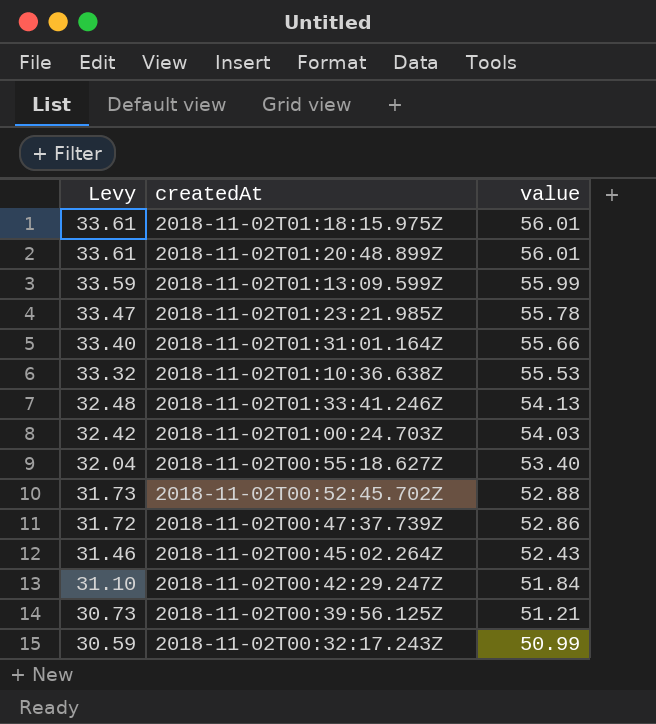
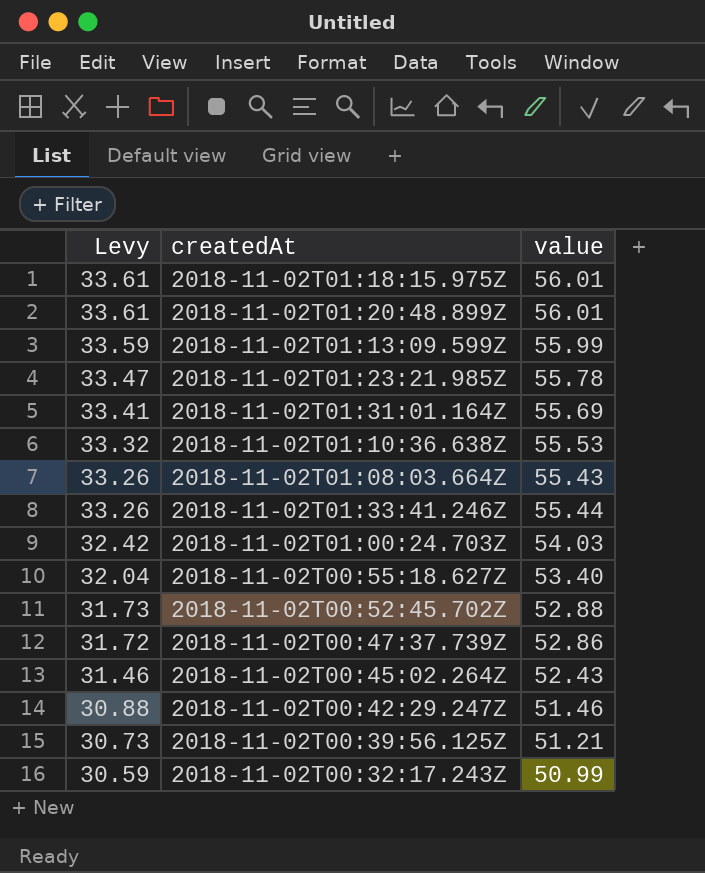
2018-11-02T01:31:01.164Z | Levy: 33.40 -> 33.41
2018-11-02T01:31:01.164Z | value: 55.66 -> 55.69
row 2018-11-02T01:08:03.664Z: none -> 33.26 | 55.43
2018-11-02T01:33:41.246Z | Levy: 32.48 -> 33.26
2018-11-02T01:33:41.246Z | value: 54.13 -> 55.44
2018-11-02T00:42:29.247Z | Levy: 31.10 -> 30.88
2018-11-02T00:42:29.247Z | value: 51.84 -> 51.46

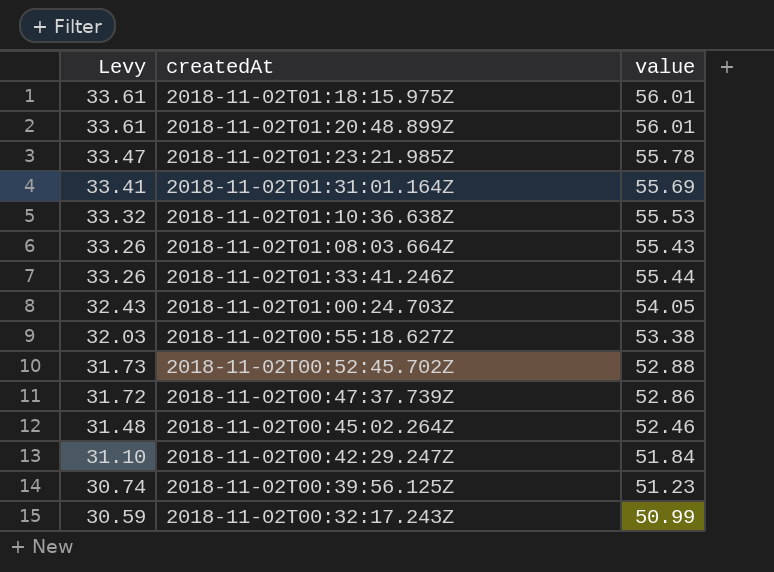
row 2018-11-02T01:13:09.599Z: 33.59 | 55.99 -> none
2018-11-02T01:00:24.703Z | Levy: 32.42 -> 32.43
2018-11-02T01:00:24.703Z | value: 54.03 -> 54.05
2018-11-02T00:55:18.627Z | Levy: 32.04 -> 32.03
2018-11-02T00:55:18.627Z | value: 53.40 -> 53.38
2018-11-02T00:45:02.264Z | Levy: 31.46 -> 31.48
2018-11-02T00:45:02.264Z | value: 52.43 -> 52.46
2018-11-02T00:42:29.247Z | Levy: 30.88 -> 31.10
2018-11-02T00:42:29.247Z | value: 51.46 -> 51.84
2018-11-02T00:39:56.125Z | Levy: 30.73 -> 30.74
2018-11-02T00:39:56.125Z | value: 51.21 -> 51.23

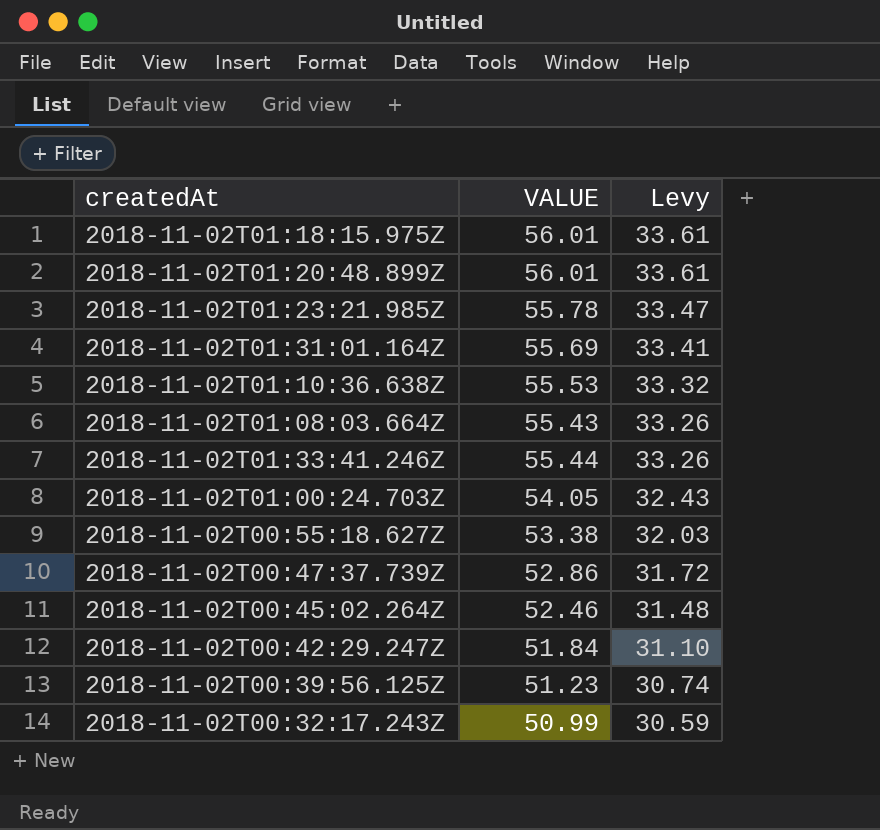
column name: value -> VALUE
column Levy | position: 1 -> 3
row 2018-11-02T00:52:45.702Z: 31.73 | 52.88 -> none

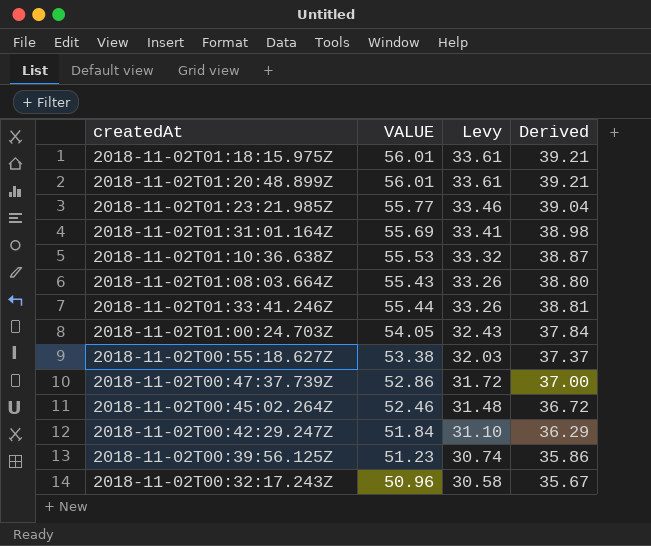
column Derived | formula: none -> [VALUE] * 0.7
2018-11-02T01:23:21.985Z | VALUE: 55.78 -> 55.77
2018-11-02T01:23:21.985Z | Levy: 33.47 -> 33.46
2018-11-02T00:32:17.243Z | VALUE: 50.99 -> 50.96
2018-11-02T00:32:17.243Z | Levy: 30.59 -> 30.58

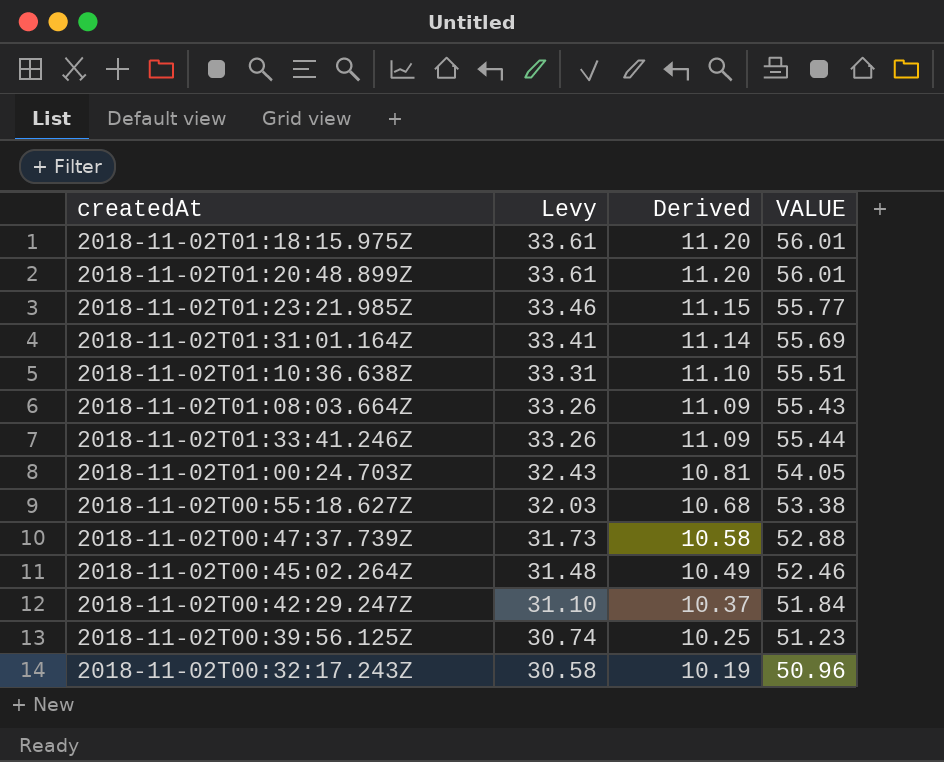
column Derived | formula: [VALUE] * 0.7 -> [VALUE] * 0.2
column VALUE | position: 2 -> 4
2018-11-02T01:10:36.638Z | Levy: 33.32 -> 33.31
2018-11-02T01:10:36.638Z | VALUE: 55.53 -> 55.51
2018-11-02T00:47:37.739Z | Levy: 31.72 -> 31.73
2018-11-02T00:47:37.739Z | VALUE: 52.86 -> 52.88

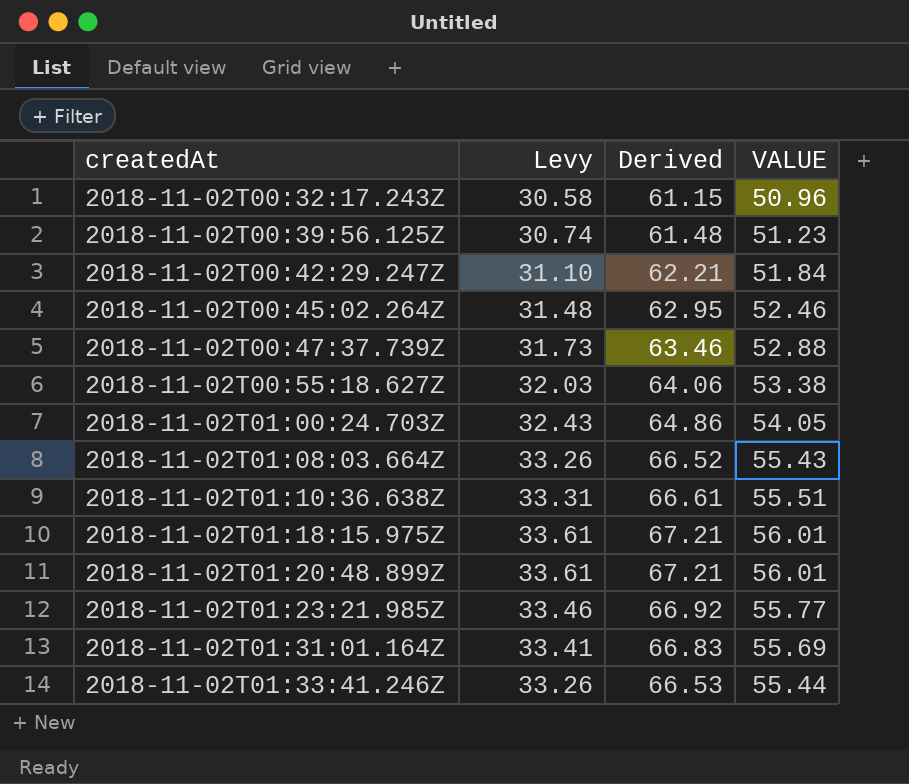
row order: Levy descending -> createdAt ascending
column Derived | formula: [VALUE] * 0.2 -> [VALUE] * 1.2

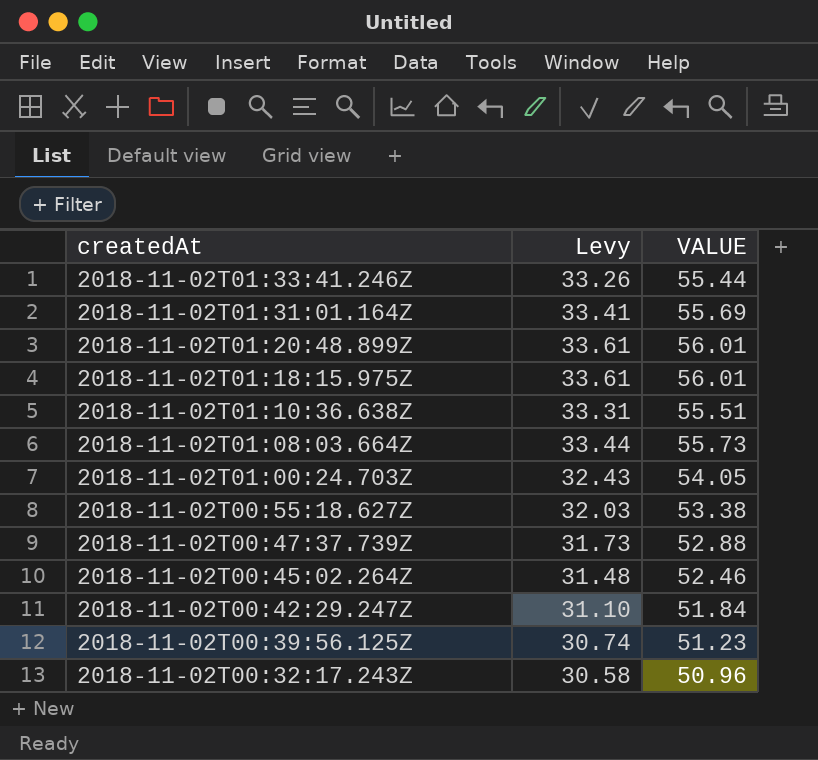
row order: createdAt ascending -> createdAt descending
column Derived | formula: [VALUE] * 1.2 -> none
row 2018-11-02T01:23:21.985Z: 33.46 | 66.92 | 55.77 -> none
2018-11-02T01:08:03.664Z | Levy: 33.26 -> 33.44
2018-11-02T01:08:03.664Z | VALUE: 55.43 -> 55.73

